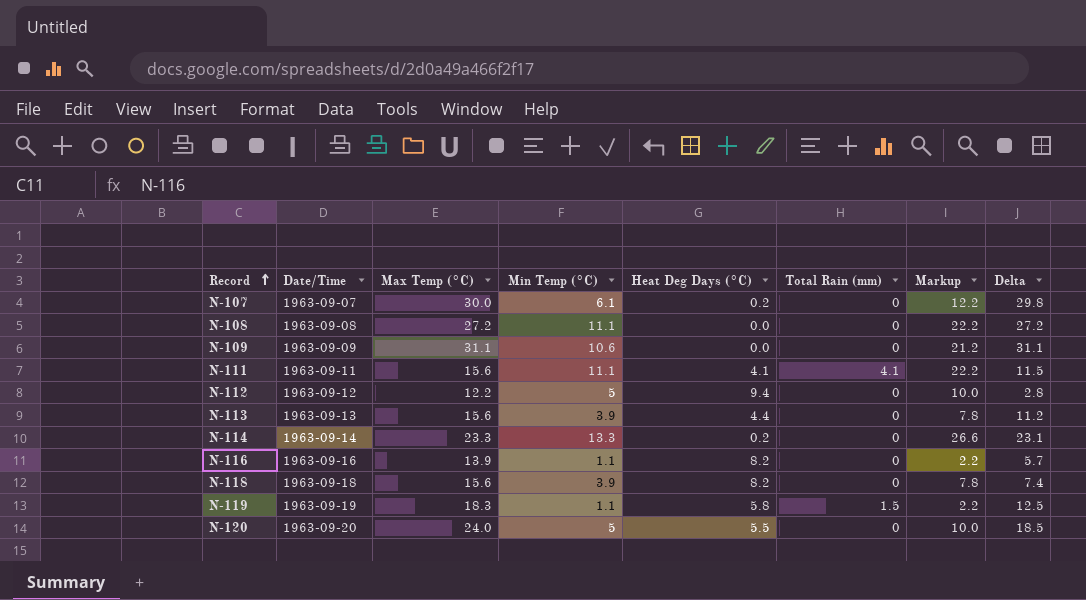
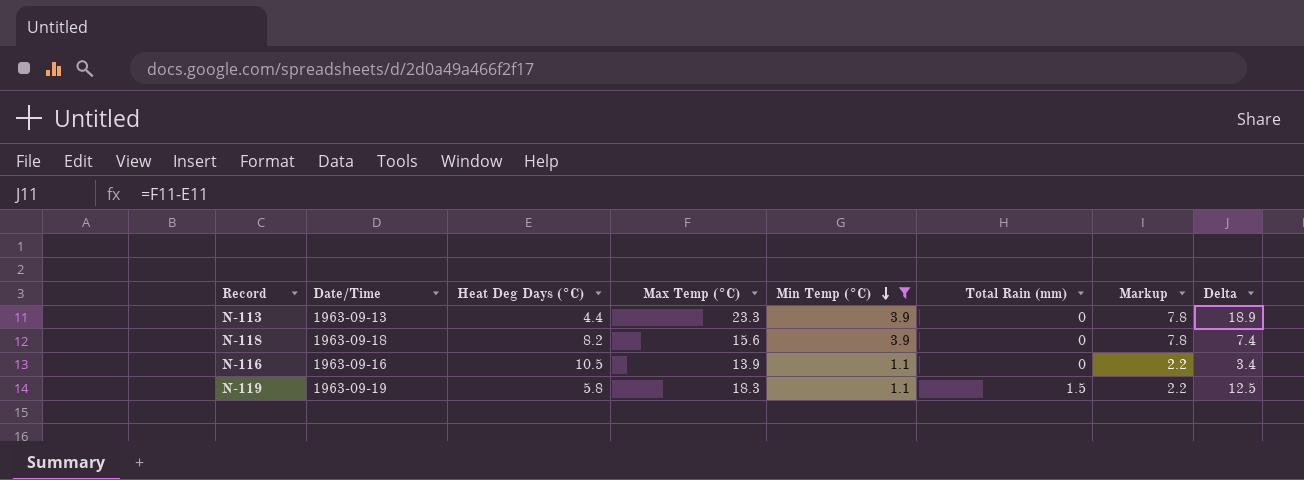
filter: none -> Min Temp (°C) <= 3.9
row order: Record ascending -> Min Temp (°C) descending
column Heat Deg Days (°C) | position: 5 -> 3
N-113 | Max Temp (°C): 15.6 -> 23.3
N-113 | Delta: 11.2 -> 18.9
N-116 | Heat Deg Days (°C): 8.2 -> 10.5
N-116 | Delta: 5.7 -> 3.4

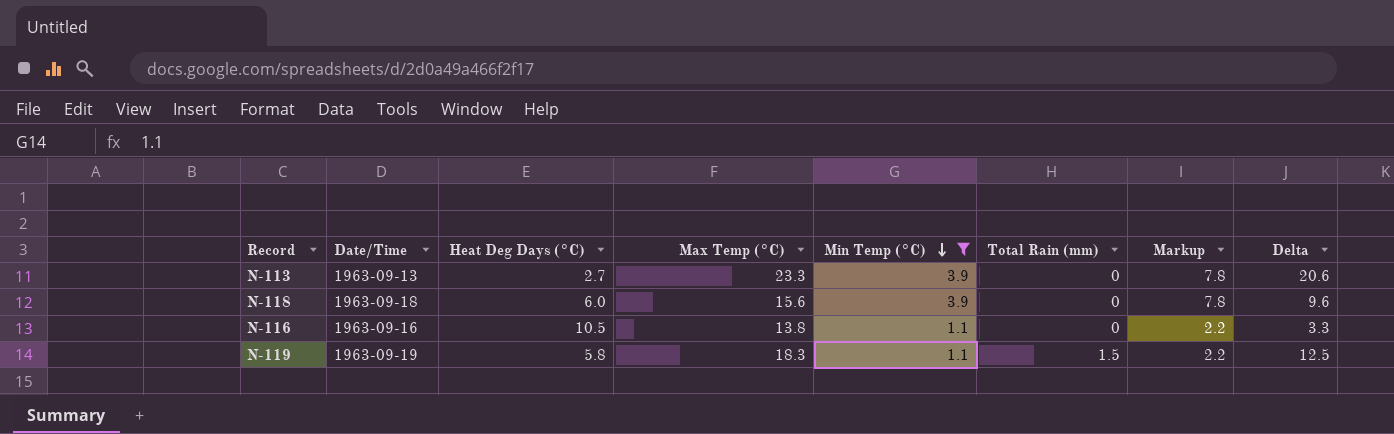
N-113 | Heat Deg Days (°C): 4.4 -> 2.7
N-113 | Delta: 18.9 -> 20.6
N-118 | Heat Deg Days (°C): 8.2 -> 6.0
N-118 | Delta: 7.4 -> 9.6
N-116 | Max Temp (°C): 13.9 -> 13.8
N-116 | Delta: 3.4 -> 3.3

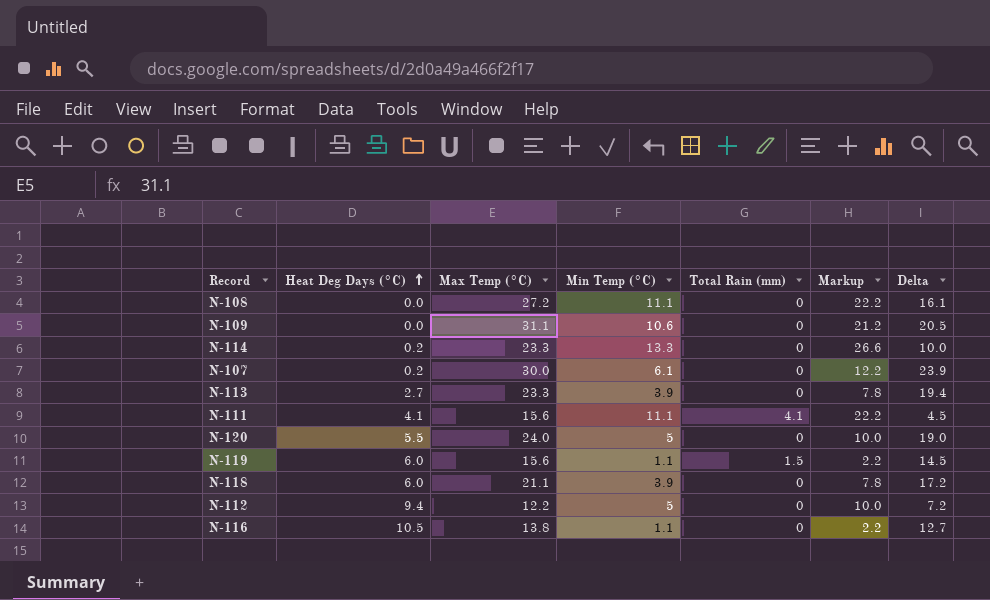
filter: Min Temp (°C) <= 3.9 -> none
row order: Min Temp (°C) descending -> Heat Deg Days (°C) ascending
column Date/Time | position: 2 -> none
column Delta | formula: [Max Temp (°C)] - [Heat Deg Days (°C)] -> [Max Temp (°C)] - [Min Temp (°C)]
N-119 | Heat Deg Days (°C): 5.8 -> 6.0
N-119 | Max Temp (°C): 18.3 -> 15.6
N-118 | Max Temp (°C): 15.6 -> 21.1

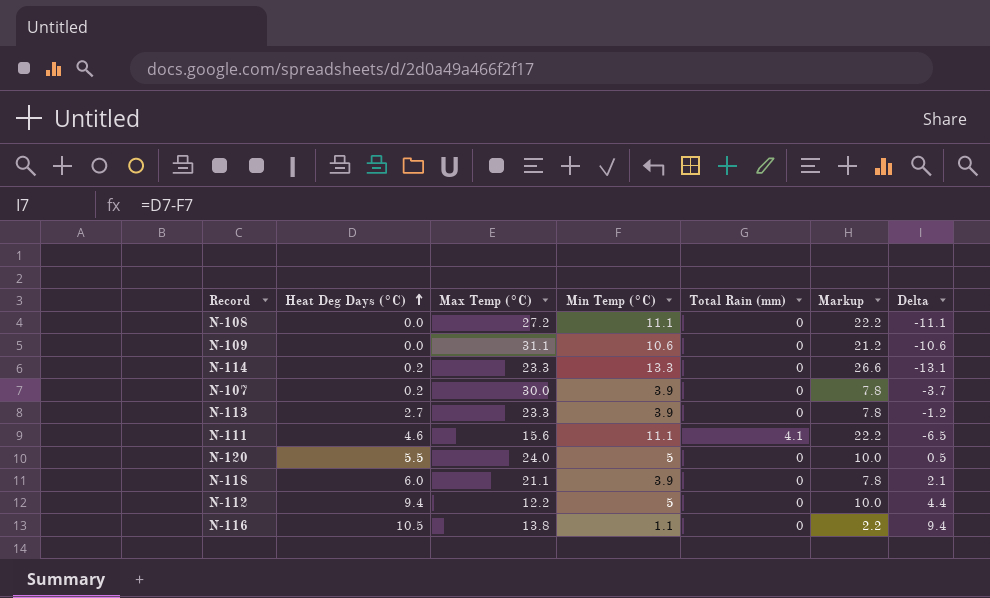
column Delta | formula: [Max Temp (°C)] - [Min Temp (°C)] -> [Heat Deg Days (°C)] - [Min Temp (°C)]
row N-119: 6.0 | 15.6 | 1.1 | 1.5 | 2.2 | 14.5 -> none
N-107 | Min Temp (°C): 6.1 -> 3.9
N-107 | Markup: 12.2 -> 7.8
N-111 | Heat Deg Days (°C): 4.1 -> 4.6

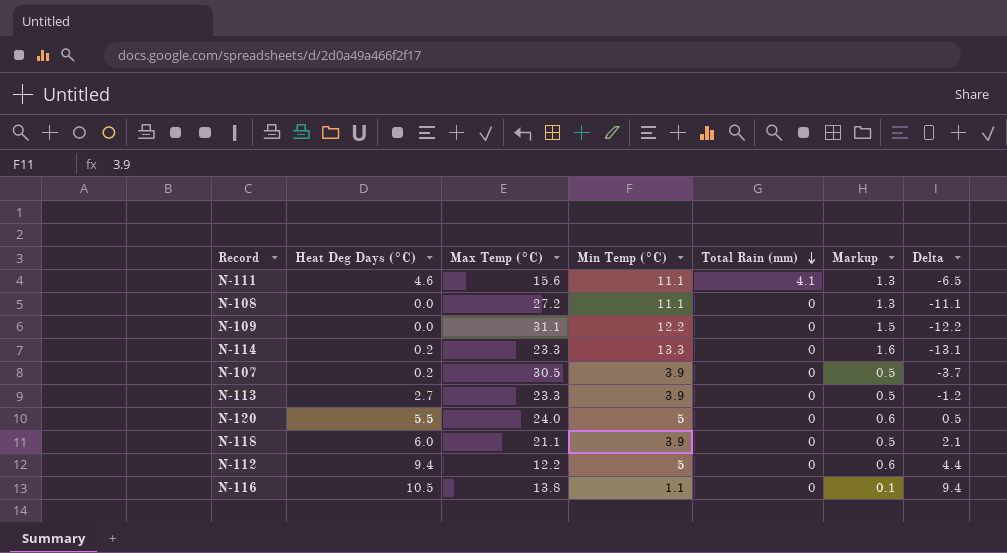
row order: Heat Deg Days (°C) ascending -> Total Rain (mm) descending
column Markup | formula: [Min Temp (°C)] * 2 -> [Min Temp (°C)] * 0.12
N-109 | Min Temp (°C): 10.6 -> 12.2
N-109 | Delta: -10.6 -> -12.2
N-107 | Max Temp (°C): 30.0 -> 30.5

